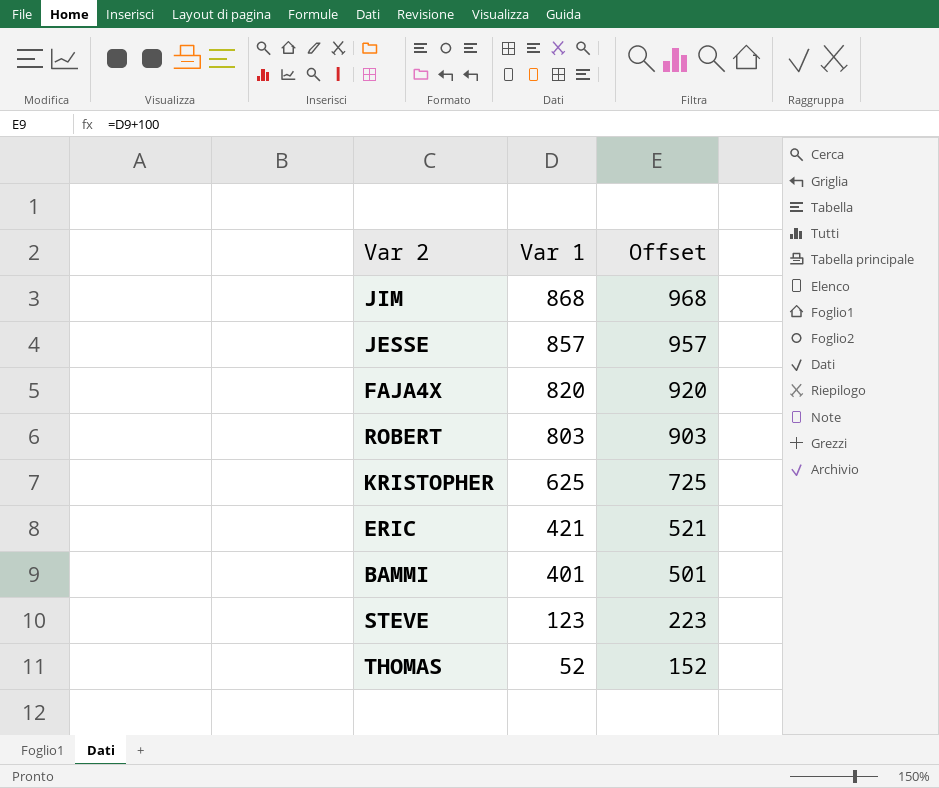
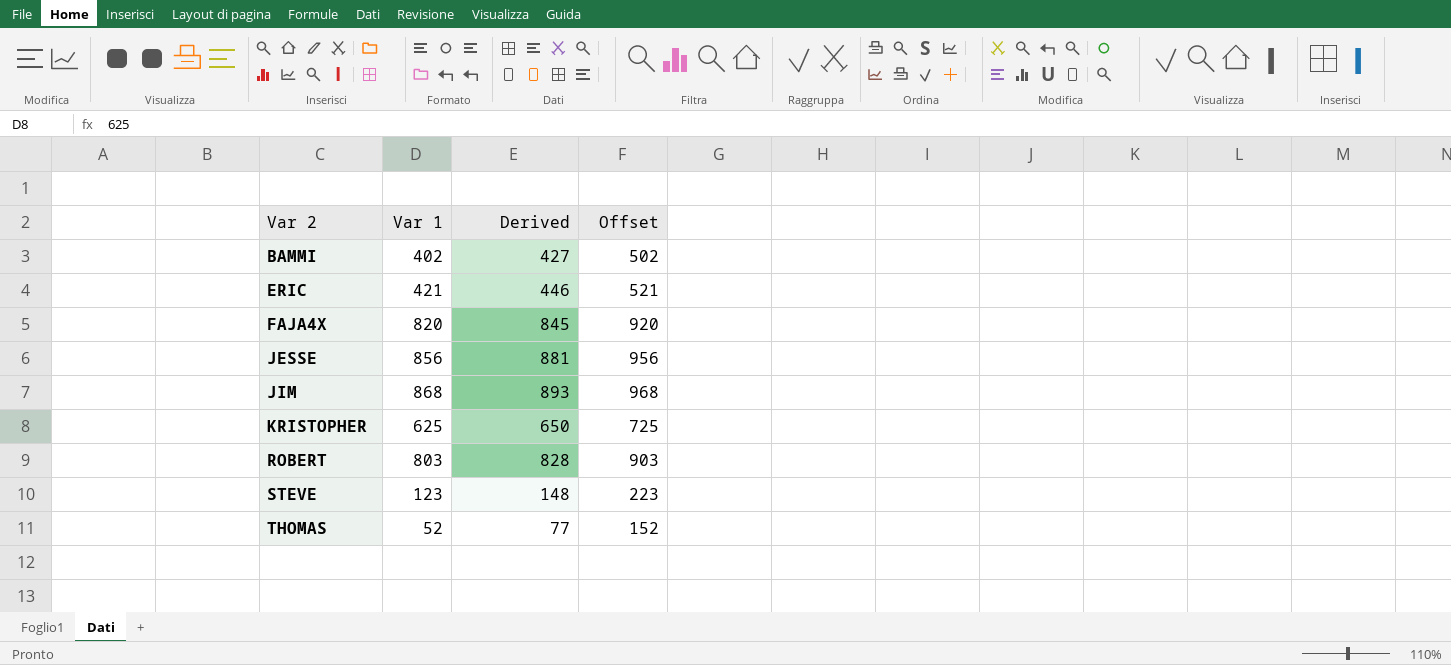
row order: Var 1 descending -> Var 2 ascending
column Derived | formula: none -> [Var 1] + 25
BAMMI | Var 1: 401 -> 402
BAMMI | Offset: 501 -> 502
JESSE | Var 1: 857 -> 856
JESSE | Offset: 957 -> 956

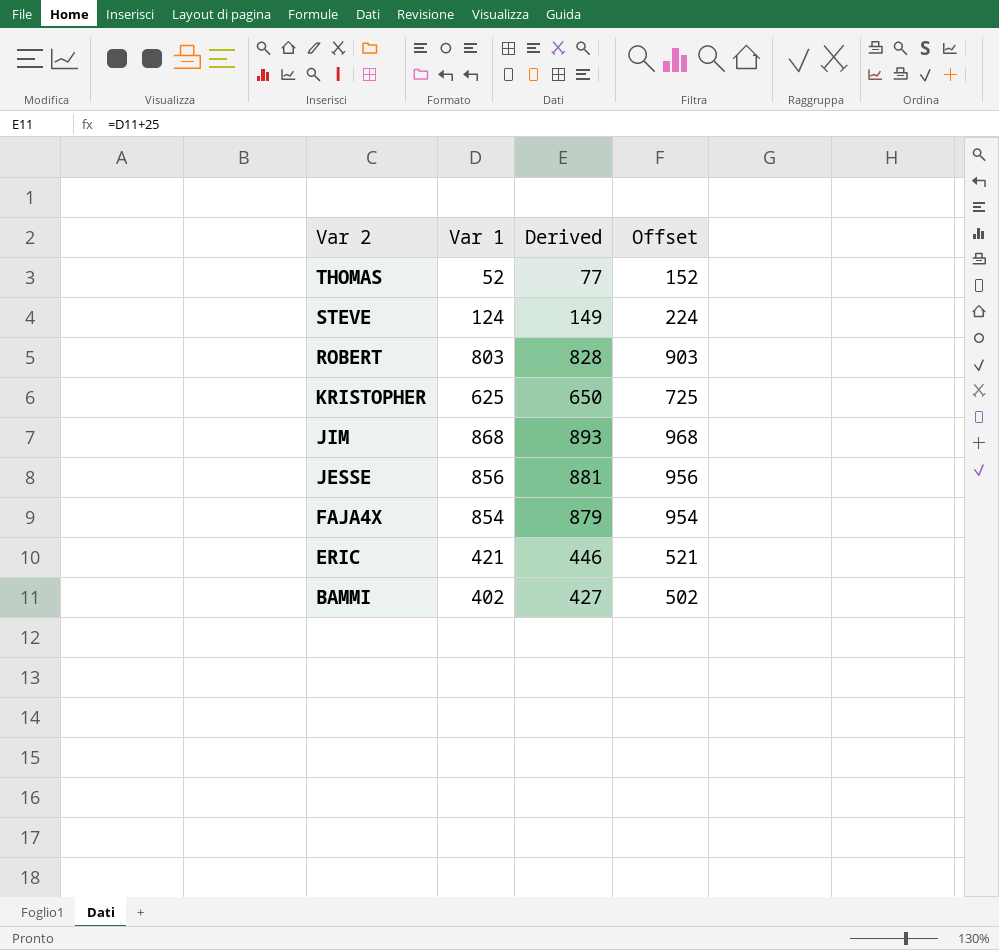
row order: Var 2 ascending -> Var 2 descending
STEVE | Var 1: 123 -> 124
STEVE | Derived: 148 -> 149
STEVE | Offset: 223 -> 224
FAJA4X | Var 1: 820 -> 854
FAJA4X | Derived: 845 -> 879
FAJA4X | Offset: 920 -> 954

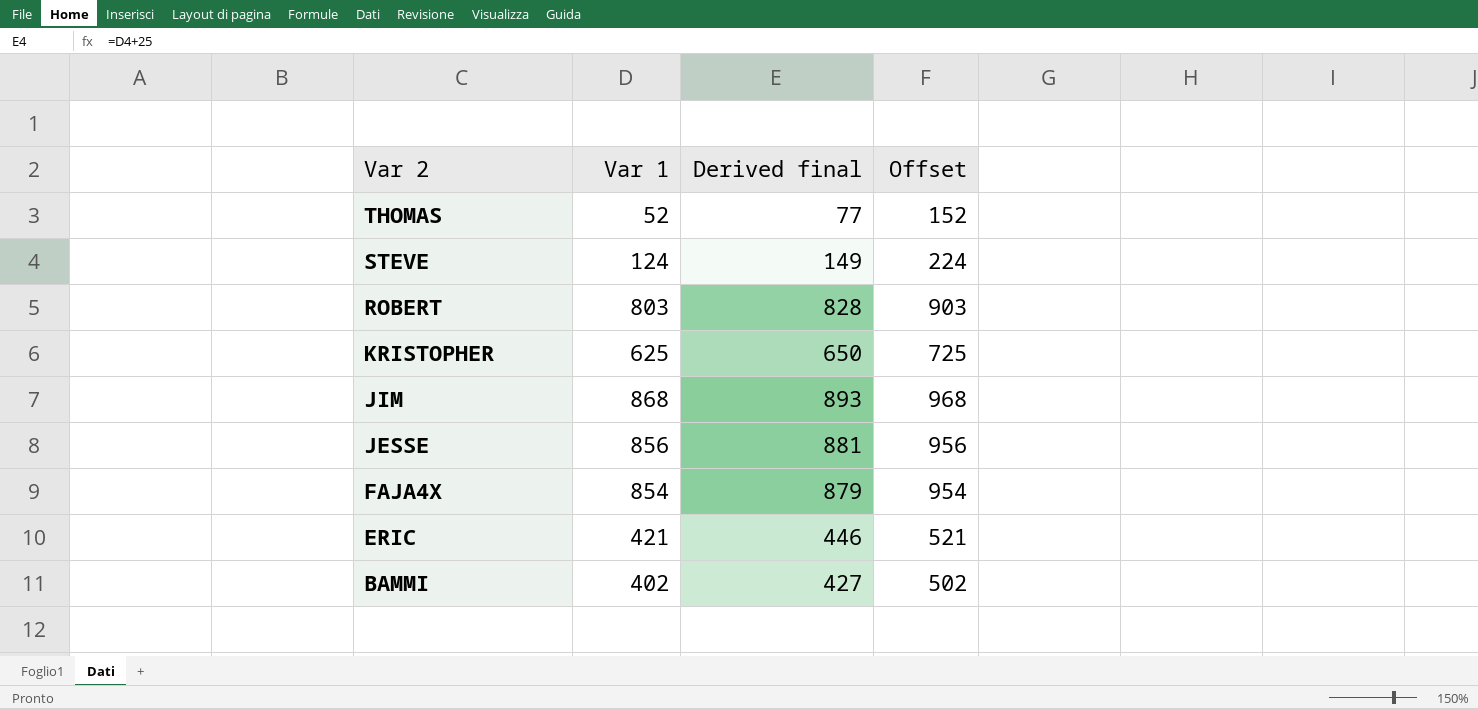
column name: Derived -> Derived final

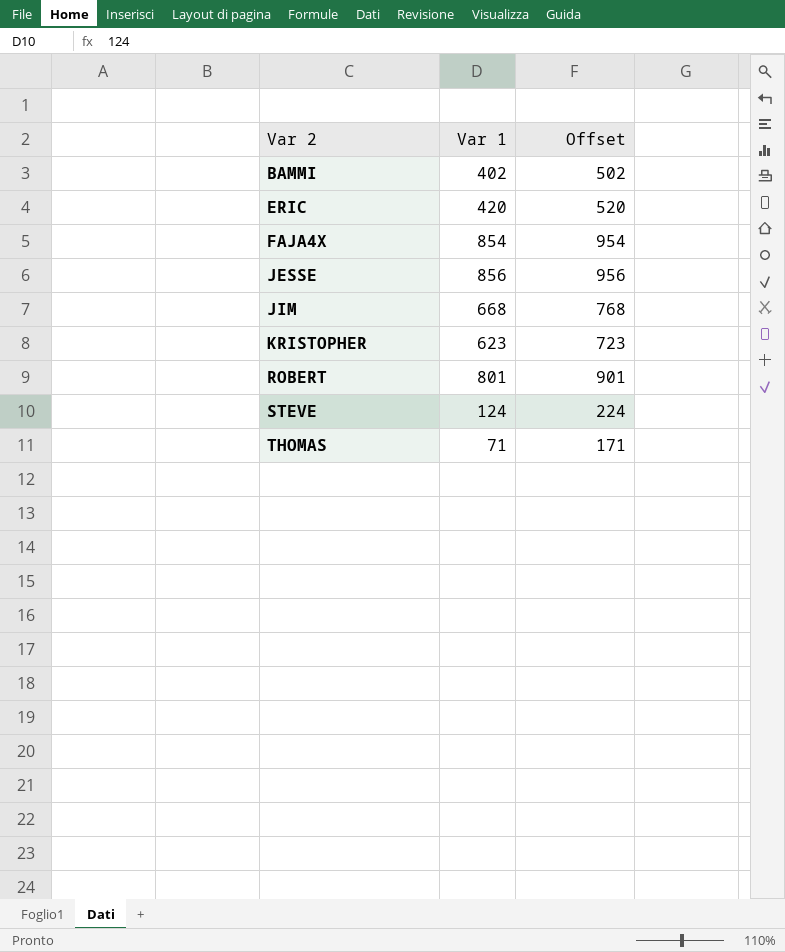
row order: Var 2 descending -> Var 2 ascending
column Derived final | formula: [Var 1] + 25 -> none
ERIC | Var 1: 421 -> 420
ERIC | Offset: 521 -> 520
JIM | Var 1: 868 -> 668
JIM | Offset: 968 -> 768
KRISTOPHER | Var 1: 625 -> 623
KRISTOPHER | Offset: 725 -> 723
ROBERT | Var 1: 803 -> 801
ROBERT | Offset: 903 -> 901
THOMAS | Var 1: 52 -> 71
THOMAS | Offset: 152 -> 171

